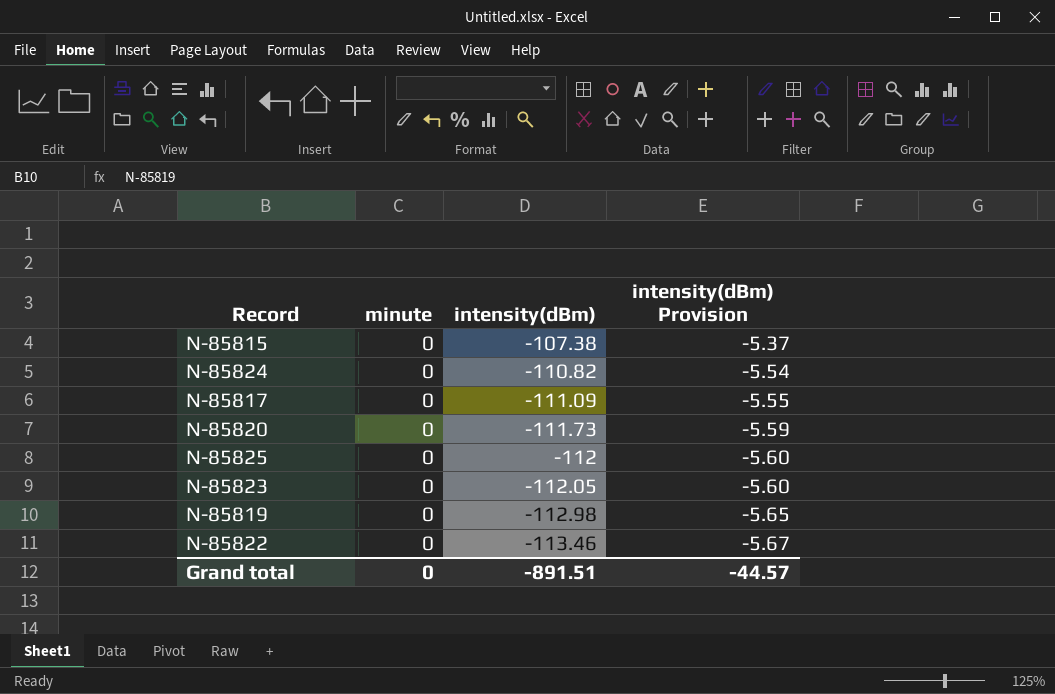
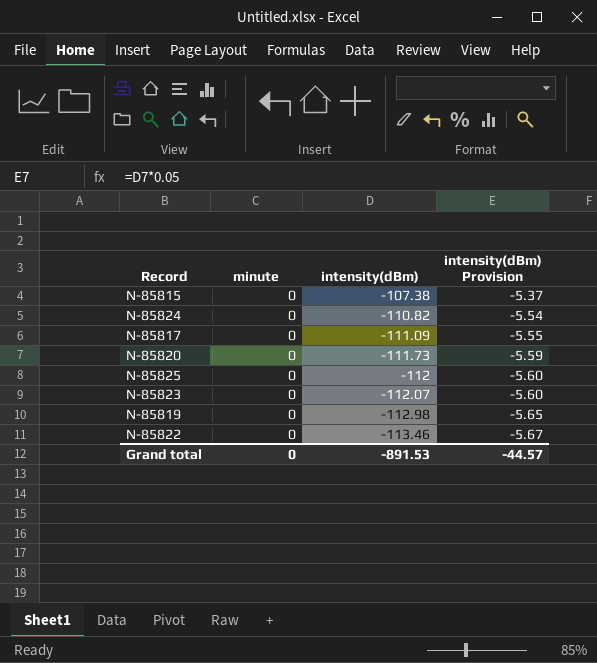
N-85823 | intensity(dBm): -112.05 -> -112.07
Grand total | intensity(dBm): -891.51 -> -891.53

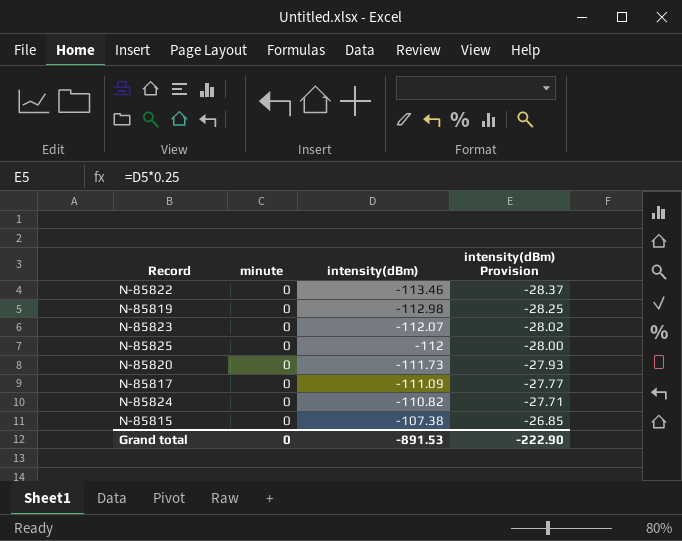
row order: intensity(dBm) descending -> intensity(dBm) ascending
column intensity(dBm) Provision | formula: [intensity(dBm)] * 0.05 -> [intensity(dBm)] * 0.25
Grand total | intensity(dBm) Provision: -44.57 -> -222.90

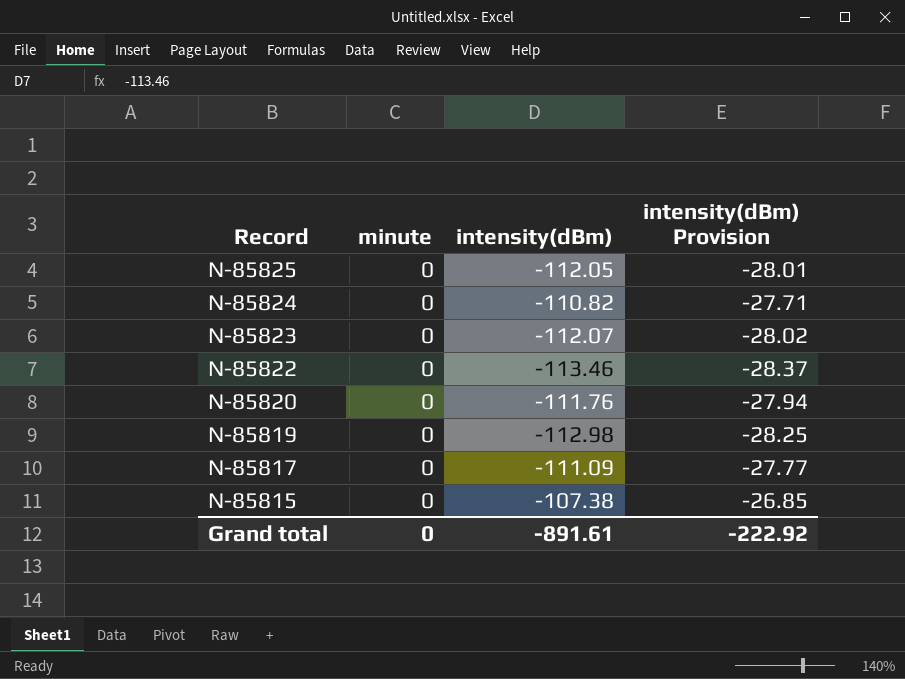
row order: intensity(dBm) ascending -> Record descending
N-85825 | intensity(dBm): -112 -> -112.05
N-85825 | intensity(dBm) Provision: -28.00 -> -28.01
N-85820 | intensity(dBm): -111.73 -> -111.76
N-85820 | intensity(dBm) Provision: -27.93 -> -27.94
Grand total | intensity(dBm): -891.53 -> -891.61
Grand total | intensity(dBm) Provision: -222.90 -> -222.92

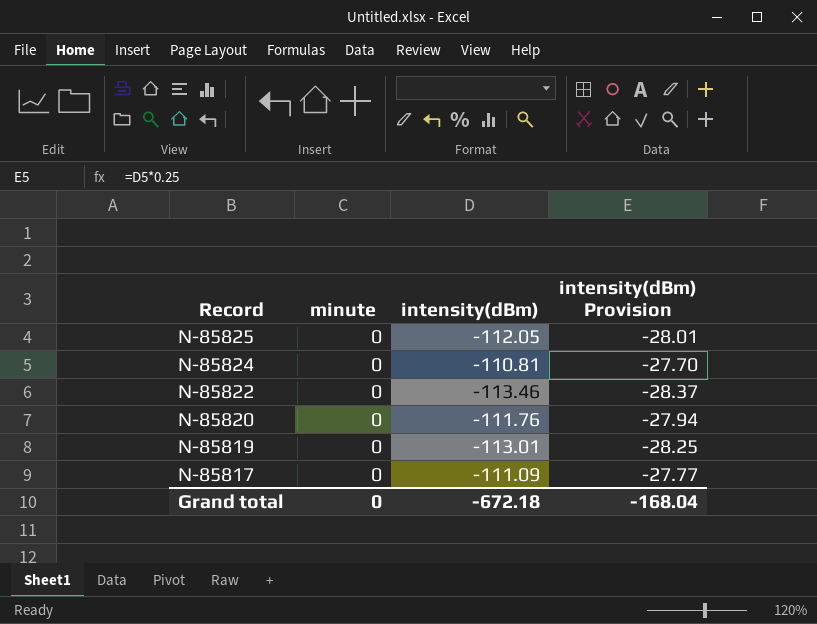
row N-85823: 0 | -112.07 | -28.02 -> none
row N-85815: 0 | -107.38 | -26.85 -> none
N-85824 | intensity(dBm): -110.82 -> -110.81
N-85824 | intensity(dBm) Provision: -27.71 -> -27.70
N-85819 | intensity(dBm): -112.98 -> -113.01
Grand total | intensity(dBm): -891.61 -> -672.18
Grand total | intensity(dBm) Provision: -222.92 -> -168.04

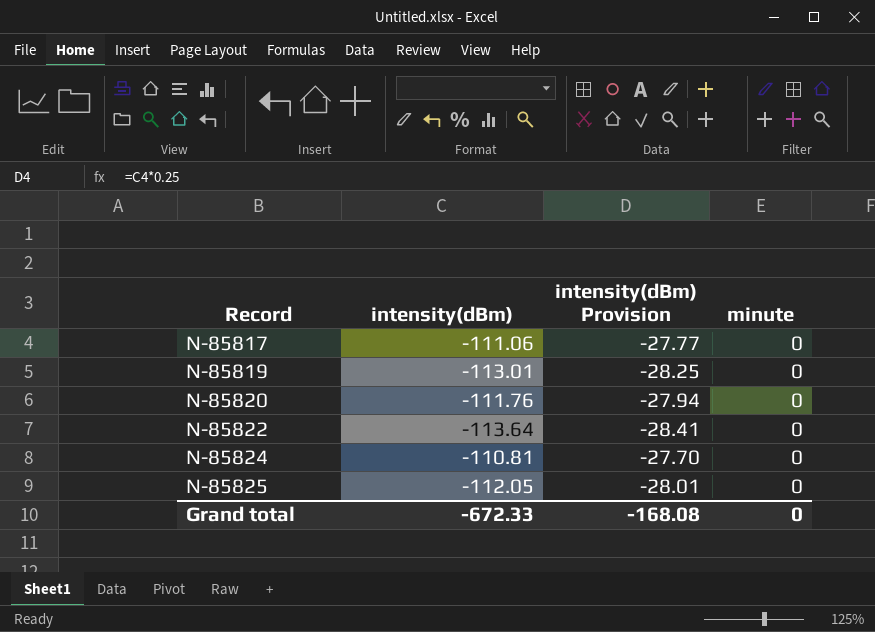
row order: Record descending -> Record ascending
column minute | position: 2 -> 4
N-85817 | intensity(dBm): -111.09 -> -111.06
N-85822 | intensity(dBm): -113.46 -> -113.64
N-85822 | intensity(dBm) Provision: -28.37 -> -28.41
Grand total | intensity(dBm): -672.18 -> -672.33
Grand total | intensity(dBm) Provision: -168.04 -> -168.08

